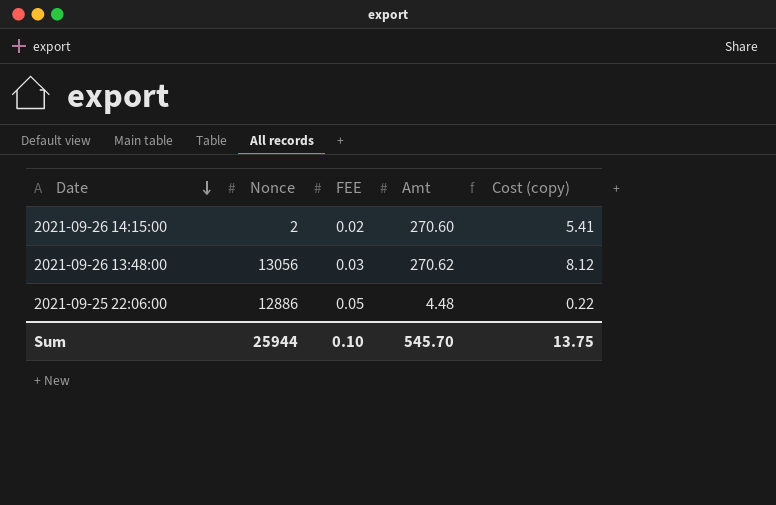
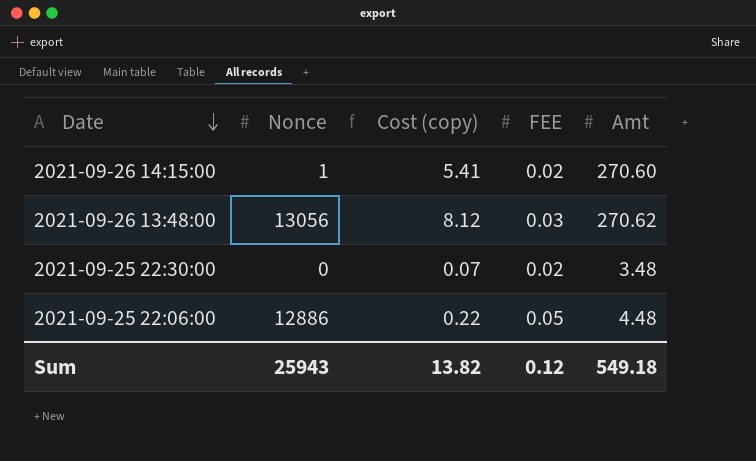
column Cost (copy) | position: 5 -> 3
2021-09-26 14:15:00 | Nonce: 2 -> 1
row 2021-09-25 22:30:00: none -> 0 | 0.07 | 0.02 | 3.48
Sum | Nonce: 25944 -> 25943
Sum | Cost (copy): 13.75 -> 13.82
Sum | FEE: 0.10 -> 0.12
Sum | Amt: 545.70 -> 549.18

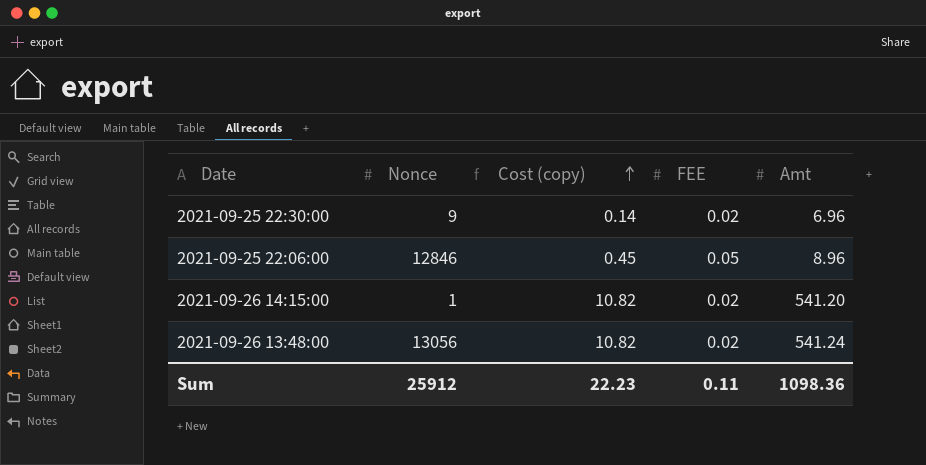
row order: Date descending -> Cost (copy) ascending
2021-09-25 22:30:00 | Nonce: 0 -> 9
2021-09-25 22:30:00 | Cost (copy): 0.07 -> 0.14
2021-09-25 22:30:00 | Amt: 3.48 -> 6.96
2021-09-25 22:06:00 | Nonce: 12886 -> 12846
2021-09-25 22:06:00 | Cost (copy): 0.22 -> 0.45
2021-09-25 22:06:00 | Amt: 4.48 -> 8.96
2021-09-26 14:15:00 | Cost (copy): 5.41 -> 10.82
2021-09-26 14:15:00 | Amt: 270.60 -> 541.20
2021-09-26 13:48:00 | Cost (copy): 8.12 -> 10.82
2021-09-26 13:48:00 | FEE: 0.03 -> 0.02
2021-09-26 13:48:00 | Amt: 270.62 -> 541.24
Sum | Nonce: 25943 -> 25912
Sum | Cost (copy): 13.82 -> 22.23
Sum | FEE: 0.12 -> 0.11
Sum | Amt: 549.18 -> 1098.36

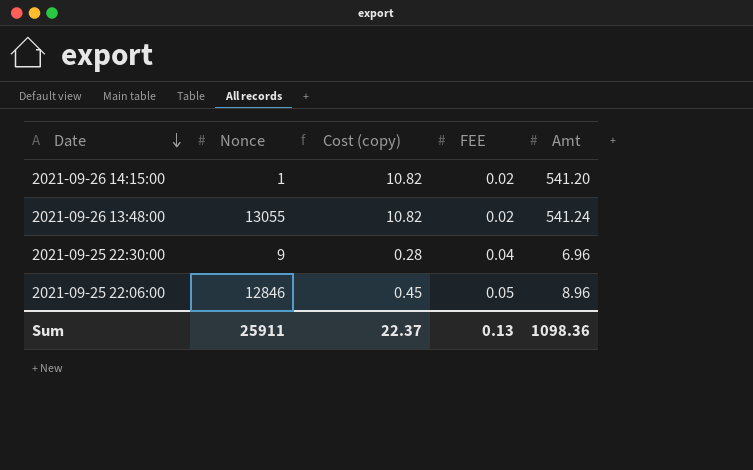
row order: Cost (copy) ascending -> Date descending
2021-09-26 13:48:00 | Nonce: 13056 -> 13055
2021-09-25 22:30:00 | Cost (copy): 0.14 -> 0.28
2021-09-25 22:30:00 | FEE: 0.02 -> 0.04
Sum | Nonce: 25912 -> 25911
Sum | Cost (copy): 22.23 -> 22.37
Sum | FEE: 0.11 -> 0.13

